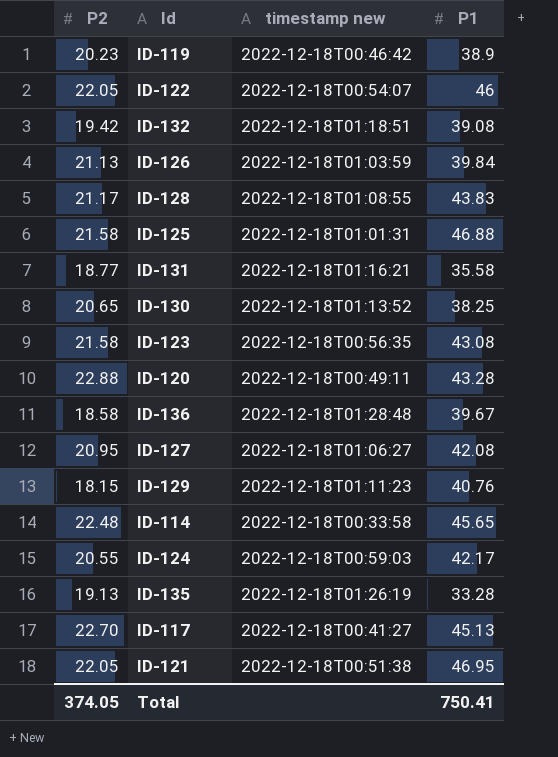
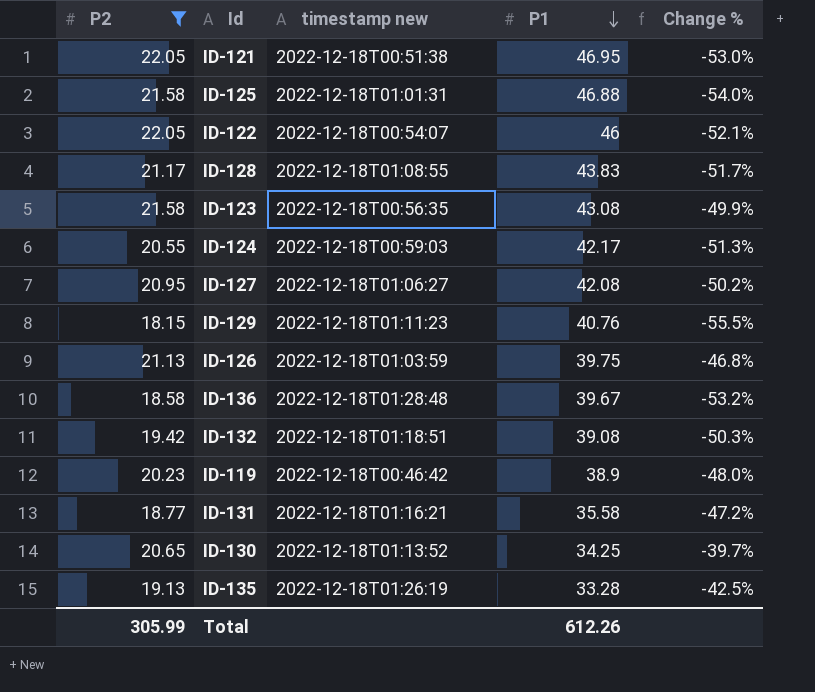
filter: none -> P2 <= 22.05
row order: none -> P1 descending
column Change % | formula: none -> ([P2] - [P1]) / [P1]
ID-126 | P1: 39.84 -> 39.75
ID-130 | P1: 38.25 -> 34.25
Total | P2: 374.05 -> 305.99
Total | P1: 750.41 -> 612.26

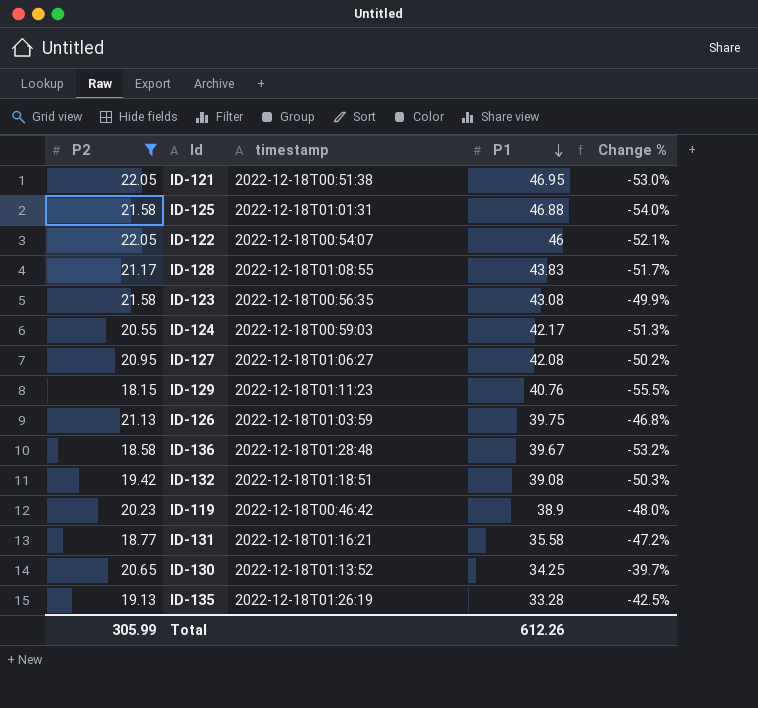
column name: timestamp new -> timestamp

